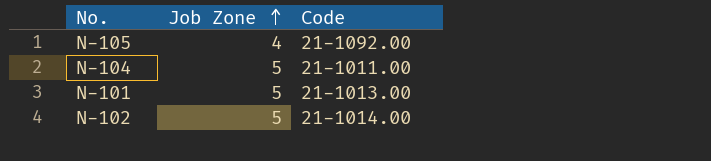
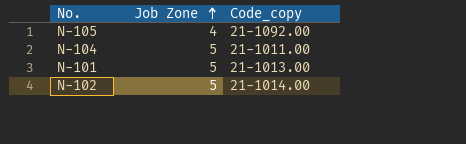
column name: Code -> Code_copy

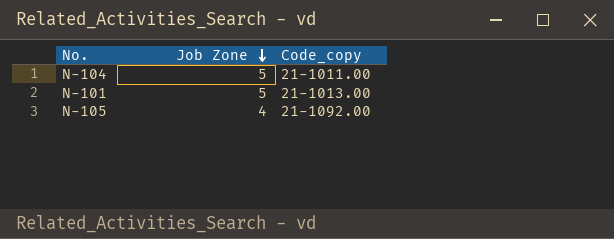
row order: Job Zone ascending -> Job Zone descending
row N-102: 5 | 21-1014.00 -> none

